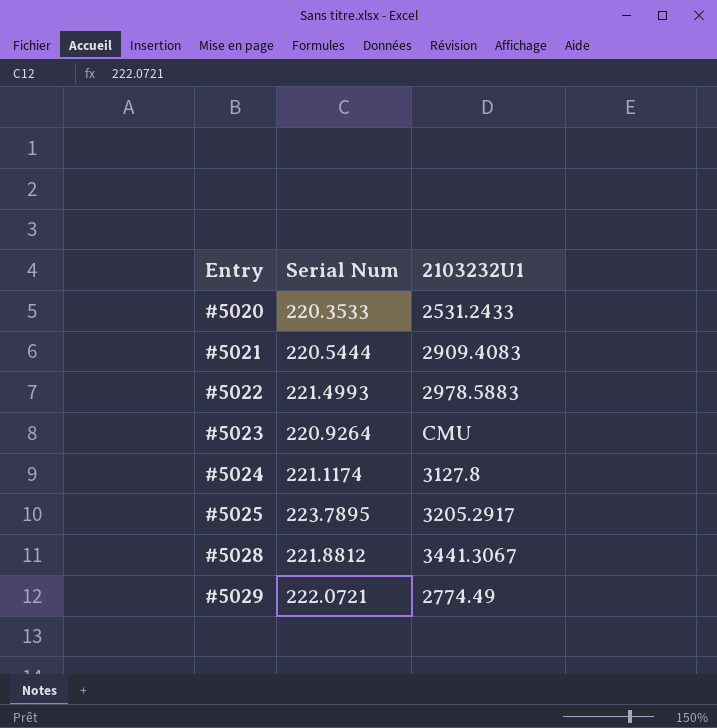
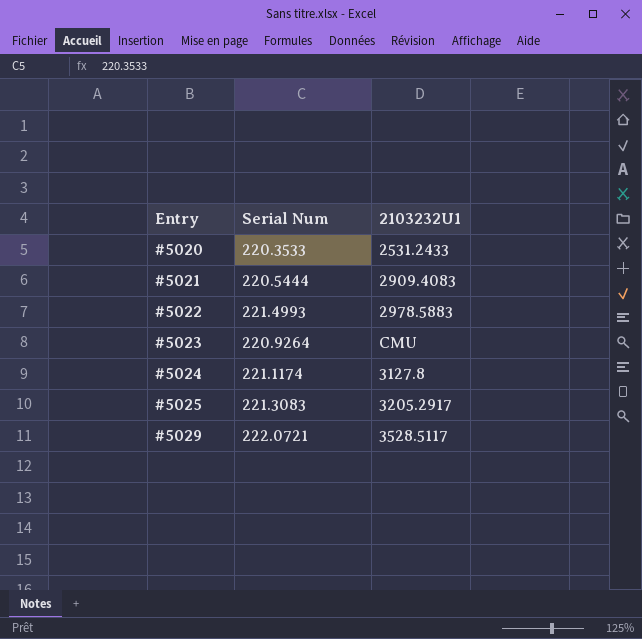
row #5028: 221.8812 | 3441.3067 -> none
#5025 | Serial Num: 223.7895 -> 221.3083
#5029 | 2103232U1: 2774.49 -> 3528.5117

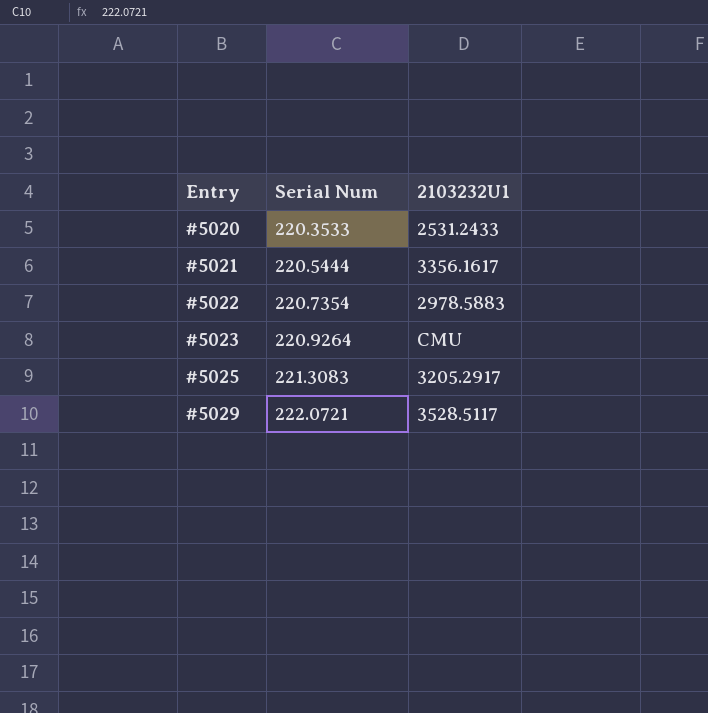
row #5024: 221.1174 | 3127.8 -> none
#5021 | 2103232U1: 2909.4083 -> 3356.1617
#5022 | Serial Num: 221.4993 -> 220.7354

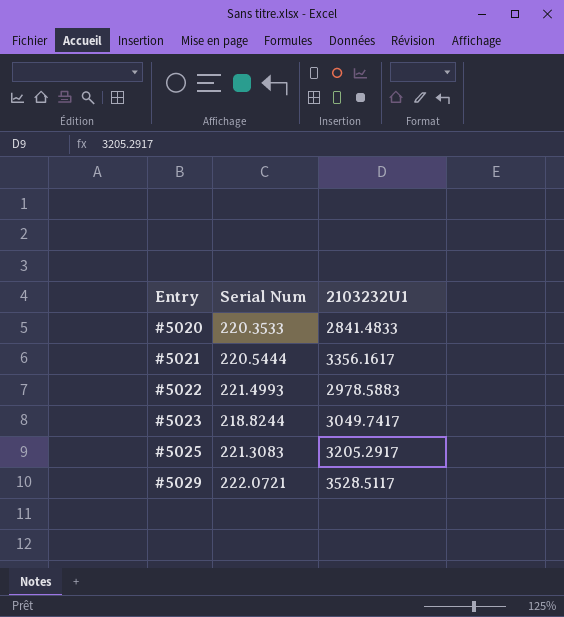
#5020 | 2103232U1: 2531.2433 -> 2841.4833
#5022 | Serial Num: 220.7354 -> 221.4993
#5023 | Serial Num: 220.9264 -> 218.8244
#5023 | 2103232U1: CMU -> 3049.7417

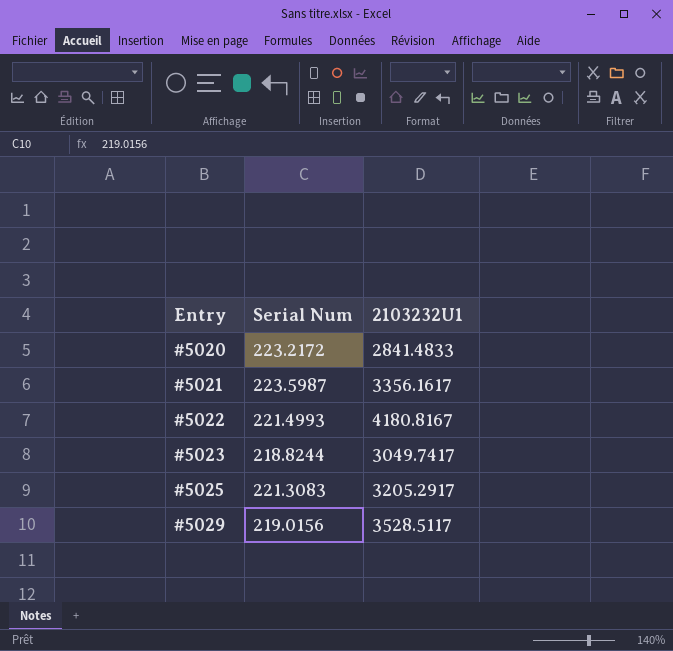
#5020 | Serial Num: 220.3533 -> 223.2172
#5021 | Serial Num: 220.5444 -> 223.5987
#5022 | 2103232U1: 2978.5883 -> 4180.8167
#5029 | Serial Num: 222.0721 -> 219.0156

